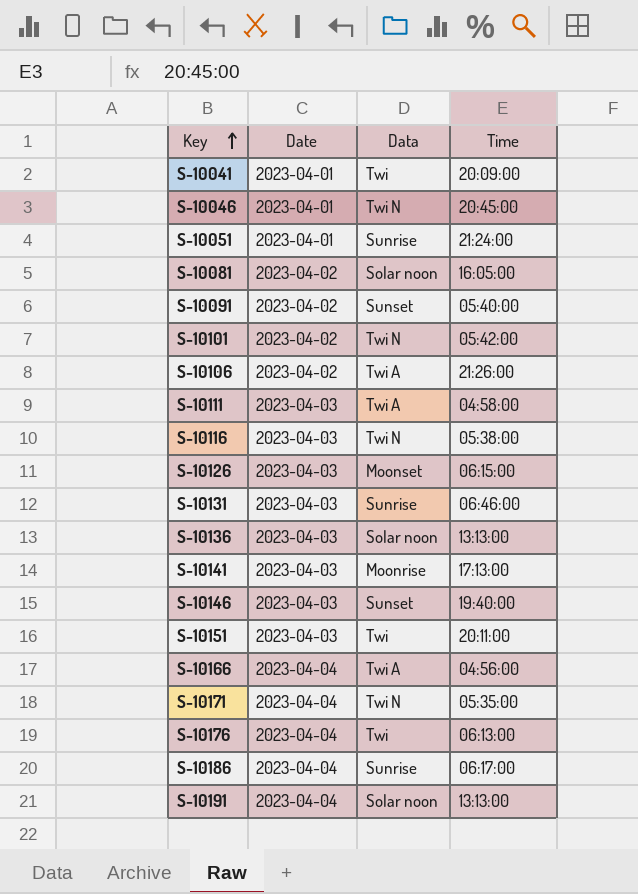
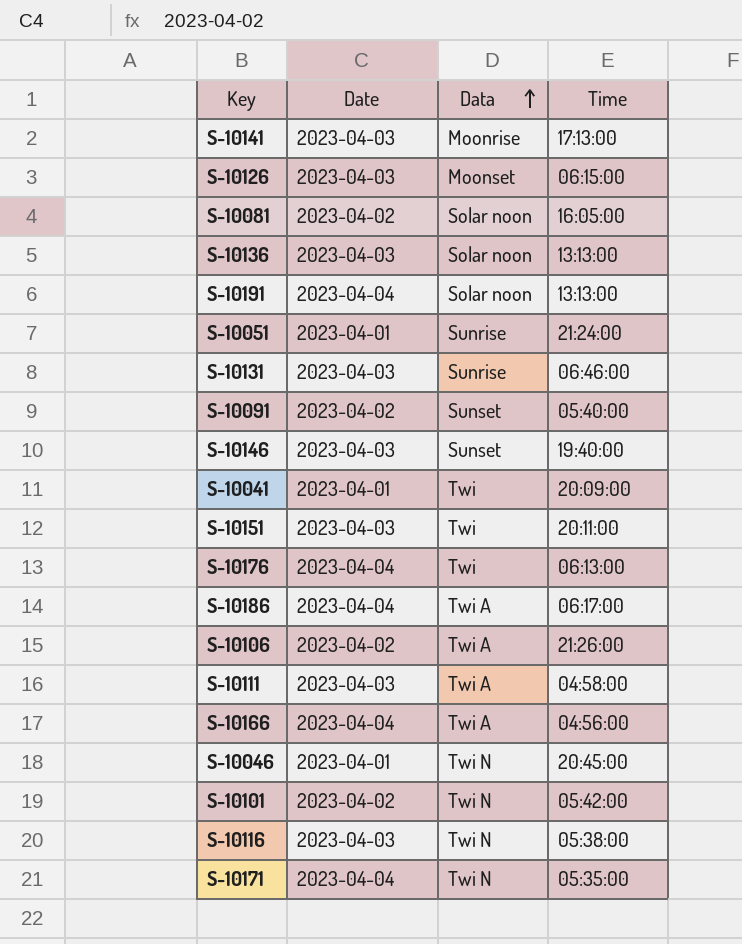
row order: Key ascending -> Data ascending
S-10186 | Data: Sunrise -> Twi A

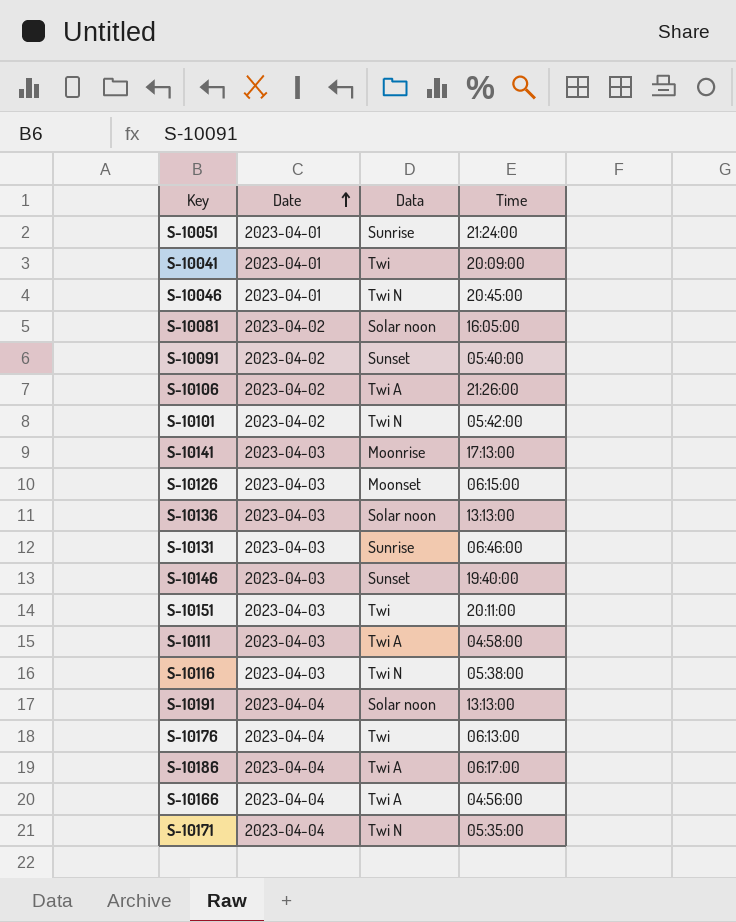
row order: Data ascending -> Date ascending

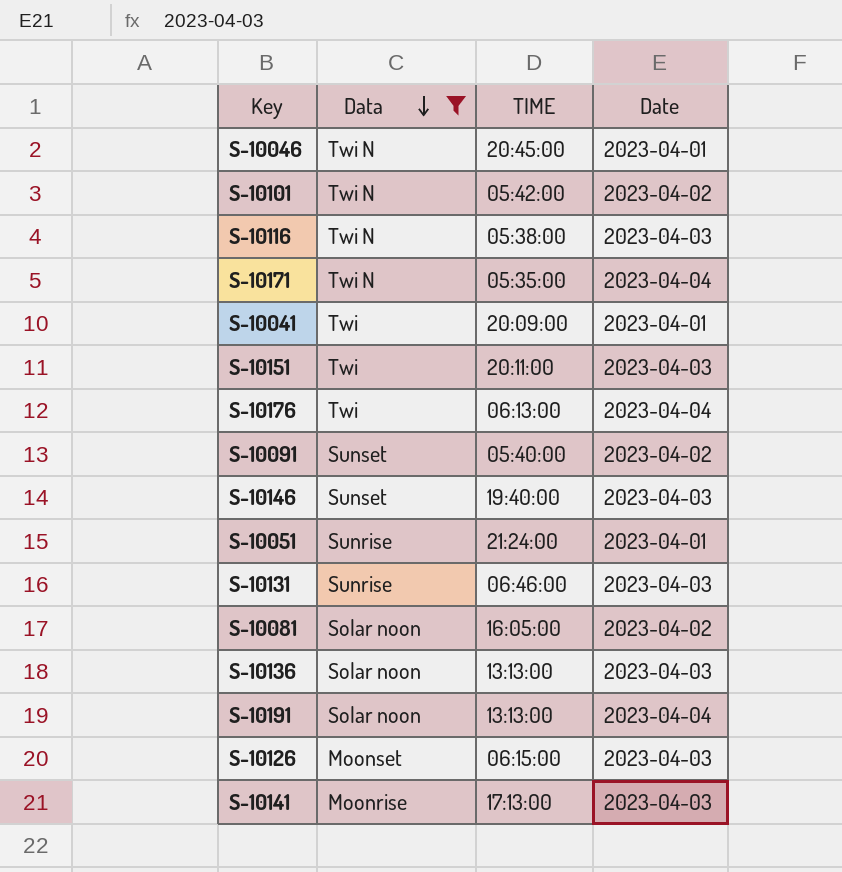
filter: none -> Data != Twi A
row order: Date ascending -> Data descending
column name: Time -> TIME
column Date | position: 2 -> 4

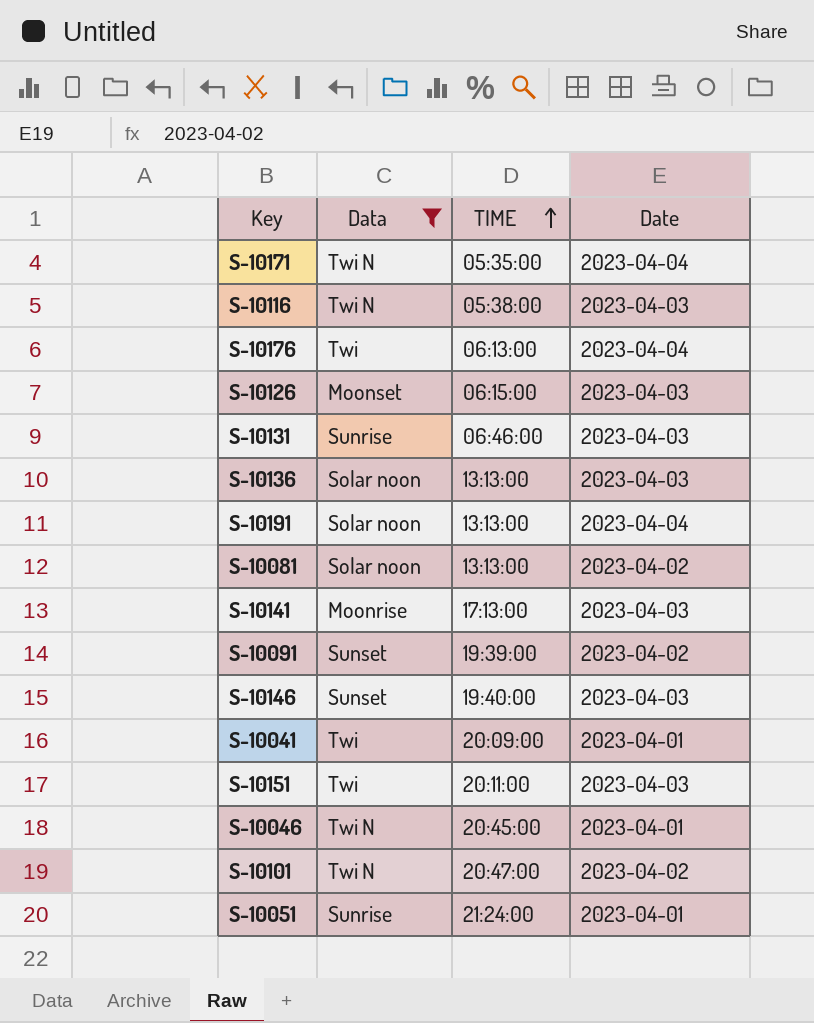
row order: Data descending -> TIME ascending
S-10081 | TIME: 16:05:00 -> 13:13:00
S-10091 | TIME: 05:40:00 -> 19:39:00
S-10101 | TIME: 05:42:00 -> 20:47:00

